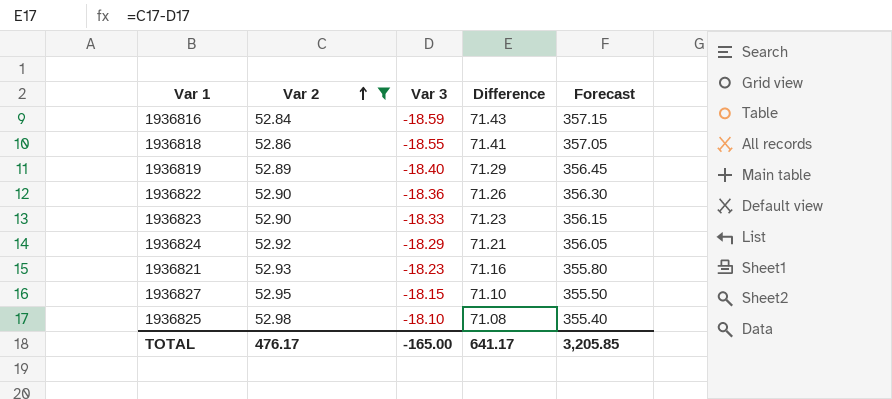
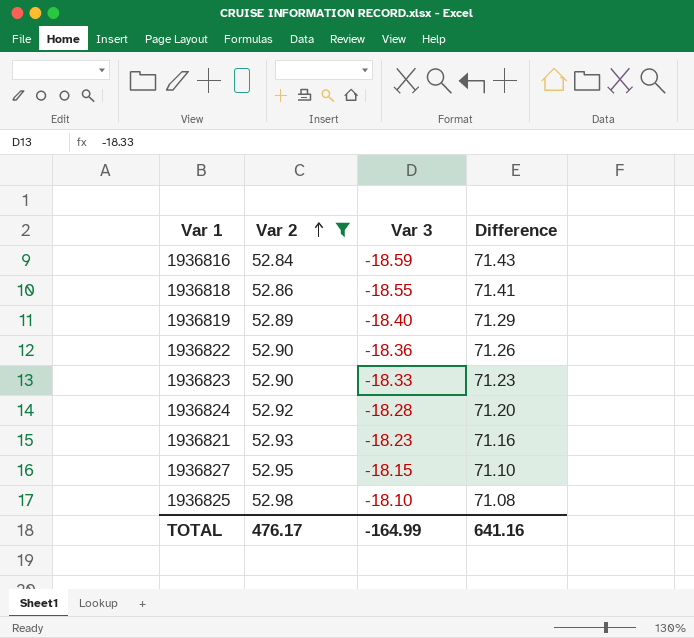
column Forecast | formula: [Difference] * 5 -> none
1936824 | Var 3: -18.29 -> -18.28
1936824 | Difference: 71.21 -> 71.20
TOTAL | Var 3: -165.00 -> -164.99
TOTAL | Difference: 641.17 -> 641.16

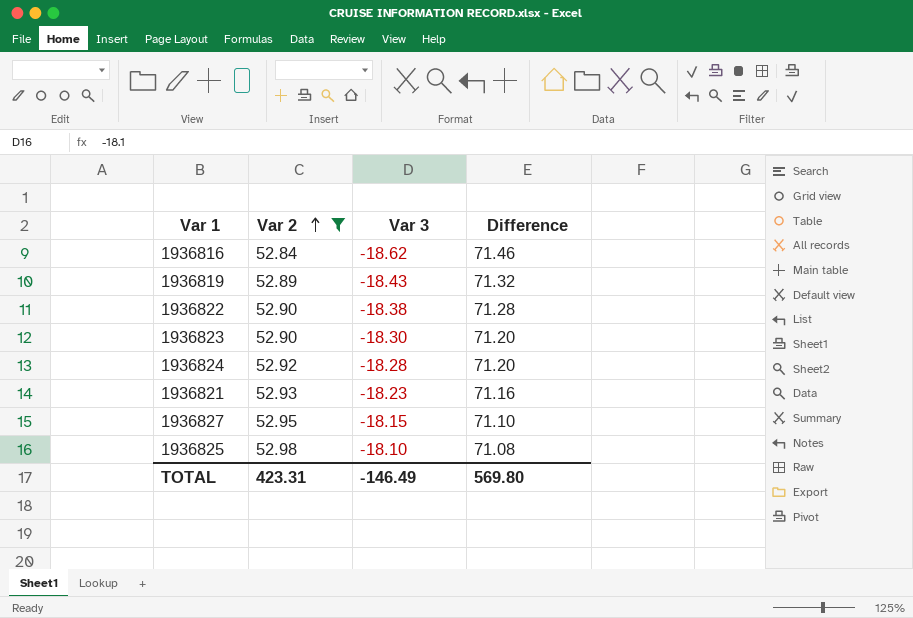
row 1936818: 52.86 | -18.55 | 71.41 -> none
1936816 | Var 3: -18.59 -> -18.62
1936816 | Difference: 71.43 -> 71.46
1936819 | Var 3: -18.40 -> -18.43
1936819 | Difference: 71.29 -> 71.32
1936822 | Var 3: -18.36 -> -18.38
1936822 | Difference: 71.26 -> 71.28
1936823 | Var 3: -18.33 -> -18.30
1936823 | Difference: 71.23 -> 71.20
TOTAL | Var 2: 476.17 -> 423.31
TOTAL | Var 3: -164.99 -> -146.49
TOTAL | Difference: 641.16 -> 569.80

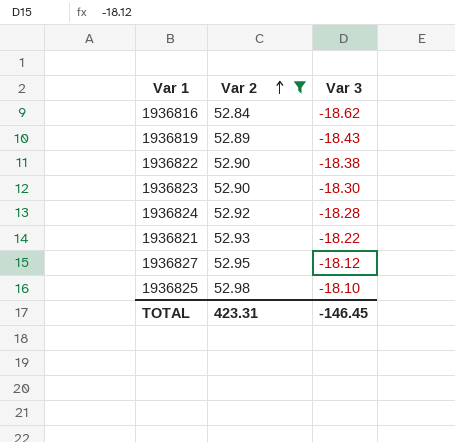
column Difference | formula: [Var 2] - [Var 3] -> none
1936821 | Var 3: -18.23 -> -18.22
1936827 | Var 3: -18.15 -> -18.12
TOTAL | Var 3: -146.49 -> -146.45

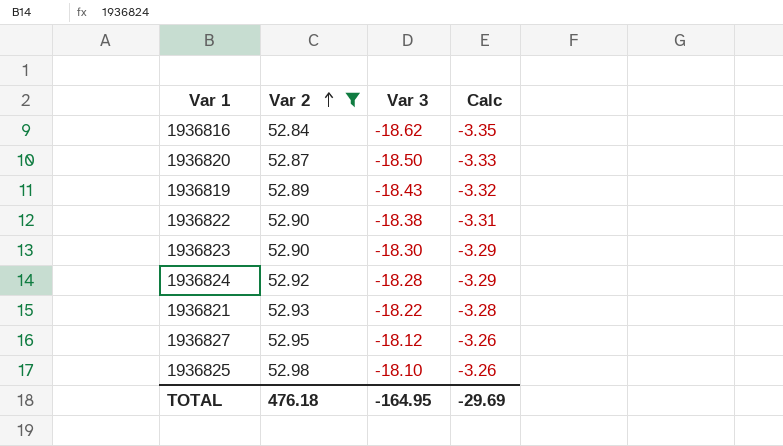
column Calc | formula: none -> [Var 3] * 0.18
row 1936820: none -> 52.87 | -18.50 | -3.33
TOTAL | Var 2: 423.31 -> 476.18
TOTAL | Var 3: -146.45 -> -164.95

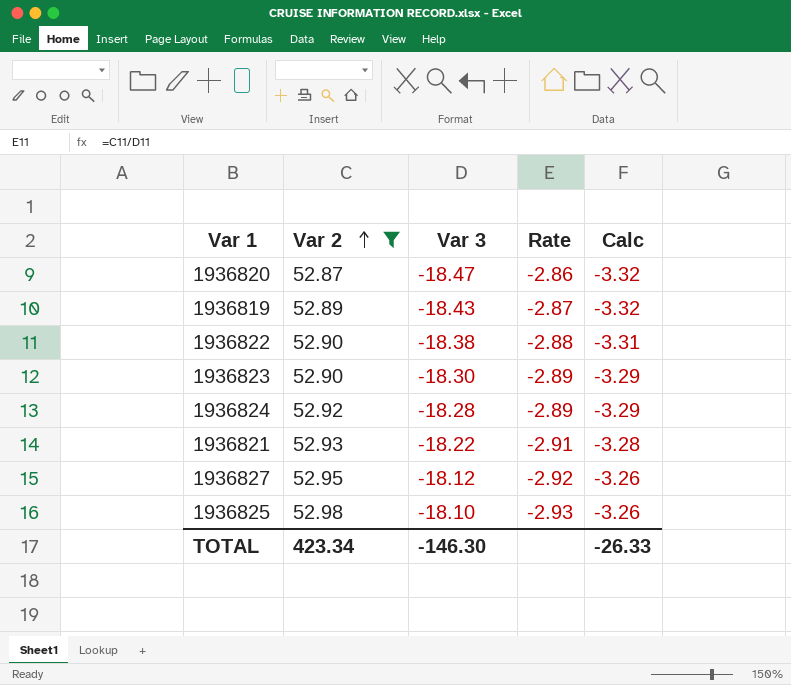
column Rate | formula: none -> [Var 2] / [Var 3]
row 1936816: 52.84 | -18.62 | -3.35 -> none
1936820 | Var 3: -18.50 -> -18.47
1936820 | Calc: -3.33 -> -3.32
TOTAL | Var 2: 476.18 -> 423.34
TOTAL | Var 3: -164.95 -> -146.30
TOTAL | Calc: -29.69 -> -26.33

